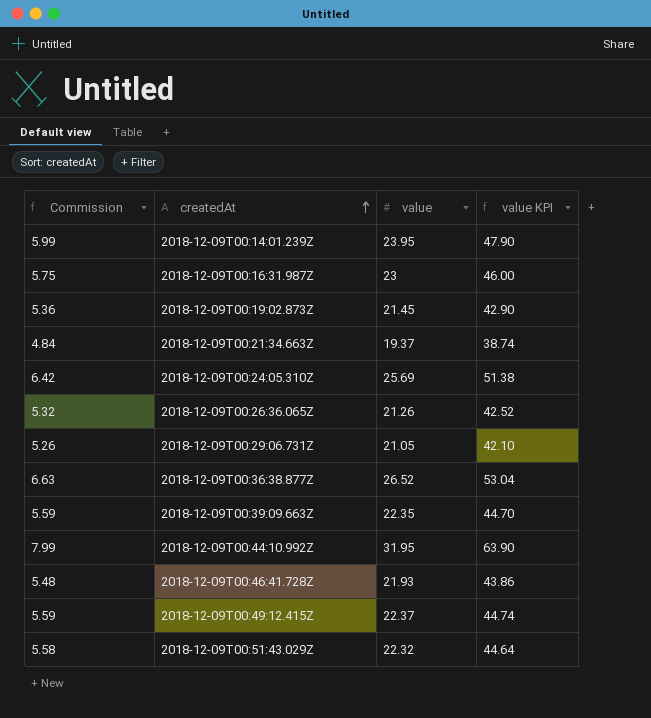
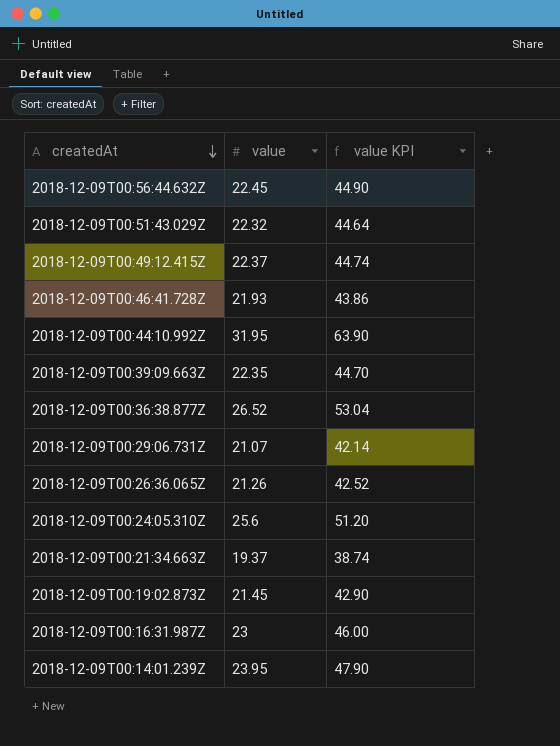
row order: createdAt ascending -> createdAt descending
column Commission | formula: [value] * 0.25 -> none
row 2018-12-09T00:56:44.632Z: none -> 22.45 | 44.90
2018-12-09T00:29:06.731Z | value: 21.05 -> 21.07
2018-12-09T00:29:06.731Z | value KPI: 42.10 -> 42.14
2018-12-09T00:24:05.310Z | value: 25.69 -> 25.6
2018-12-09T00:24:05.310Z | value KPI: 51.38 -> 51.20

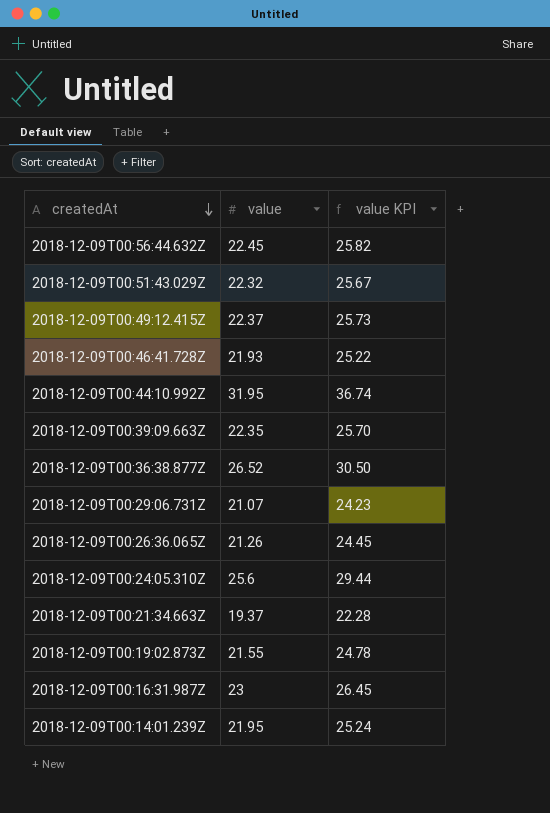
column value KPI | formula: [value] * 2 -> [value] * 1.15
2018-12-09T00:19:02.873Z | value: 21.45 -> 21.55
2018-12-09T00:14:01.239Z | value: 23.95 -> 21.95

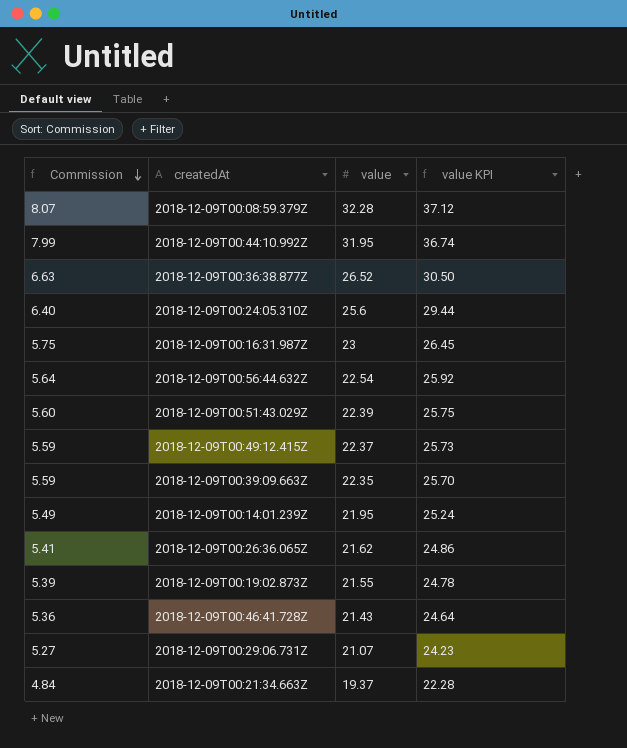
row order: createdAt descending -> Commission descending
column Commission | formula: none -> [value] * 0.25
row 2018-12-09T00:08:59.379Z: none -> 8.07 | 32.28 | 37.12
2018-12-09T00:56:44.632Z | value: 22.45 -> 22.54
2018-12-09T00:56:44.632Z | value KPI: 25.82 -> 25.92
2018-12-09T00:51:43.029Z | value: 22.32 -> 22.39
2018-12-09T00:51:43.029Z | value KPI: 25.67 -> 25.75
2018-12-09T00:26:36.065Z | value: 21.26 -> 21.62
2018-12-09T00:26:36.065Z | value KPI: 24.45 -> 24.86
2018-12-09T00:46:41.728Z | value: 21.93 -> 21.43
2018-12-09T00:46:41.728Z | value KPI: 25.22 -> 24.64

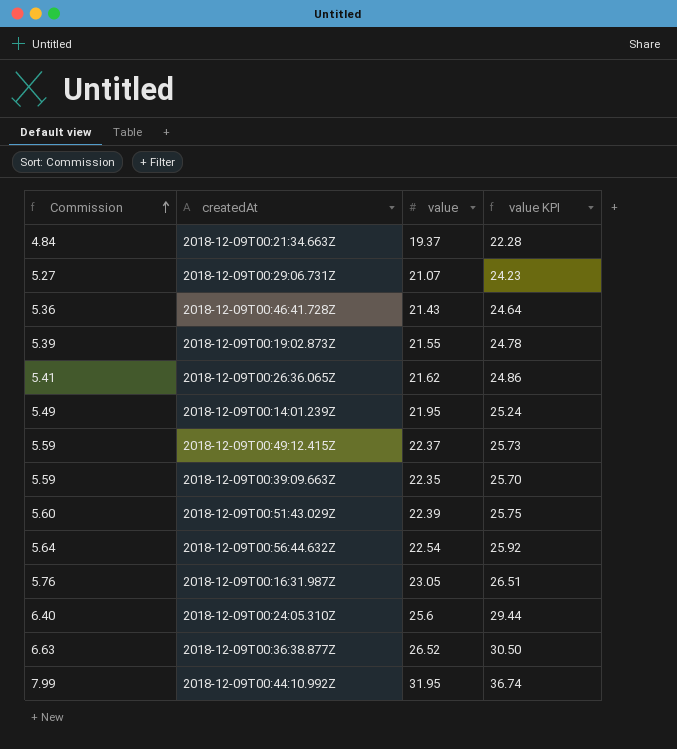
row order: Commission descending -> Commission ascending
row 2018-12-09T00:08:59.379Z: 8.07 | 32.28 | 37.12 -> none
2018-12-09T00:16:31.987Z | Commission: 5.75 -> 5.76
2018-12-09T00:16:31.987Z | value: 23 -> 23.05
2018-12-09T00:16:31.987Z | value KPI: 26.45 -> 26.51

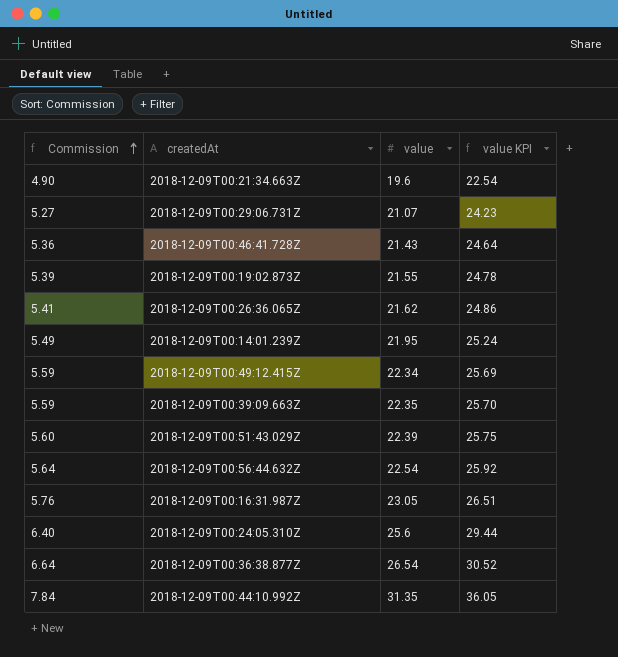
2018-12-09T00:21:34.663Z | Commission: 4.84 -> 4.90
2018-12-09T00:21:34.663Z | value: 19.37 -> 19.6
2018-12-09T00:21:34.663Z | value KPI: 22.28 -> 22.54
2018-12-09T00:49:12.415Z | value: 22.37 -> 22.34
2018-12-09T00:49:12.415Z | value KPI: 25.73 -> 25.69
2018-12-09T00:36:38.877Z | Commission: 6.63 -> 6.64
2018-12-09T00:36:38.877Z | value: 26.52 -> 26.54
2018-12-09T00:36:38.877Z | value KPI: 30.50 -> 30.52
2018-12-09T00:44:10.992Z | Commission: 7.99 -> 7.84
2018-12-09T00:44:10.992Z | value: 31.95 -> 31.35
2018-12-09T00:44:10.992Z | value KPI: 36.74 -> 36.05

